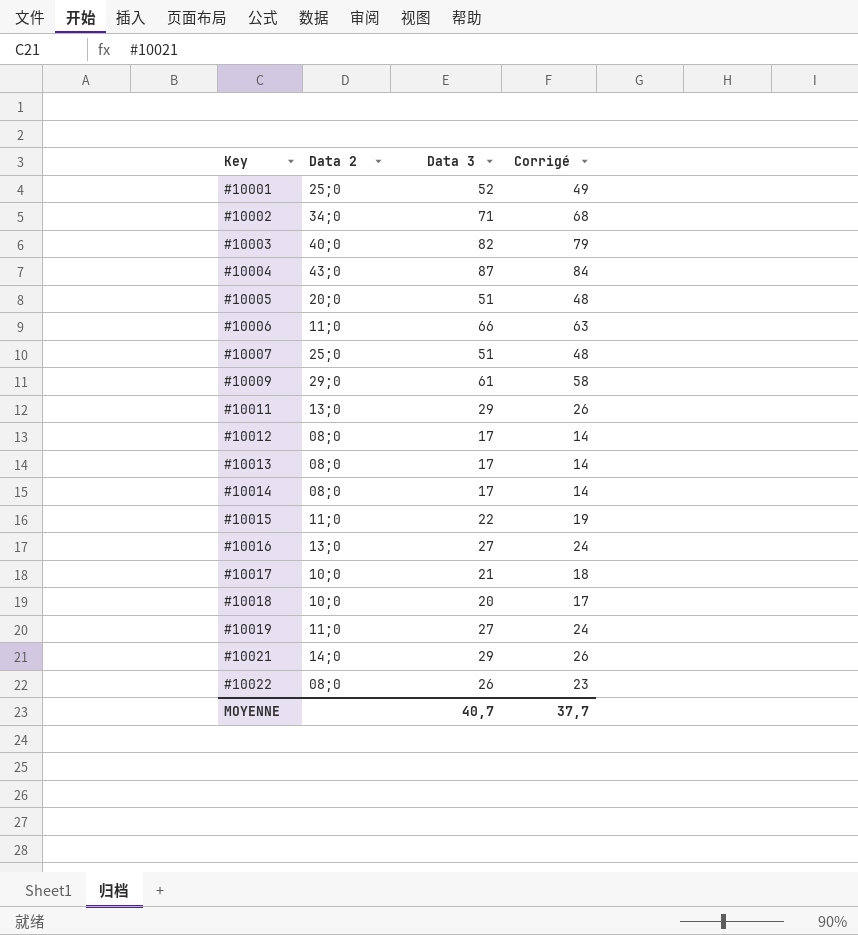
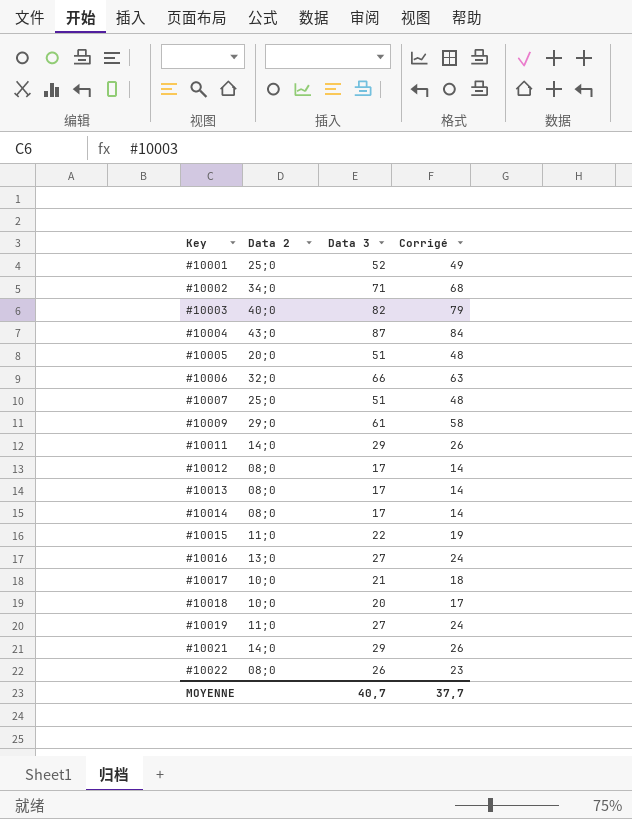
#10006 | Data 2: 11;0 -> 32;0
#10011 | Data 2: 13;0 -> 14;0

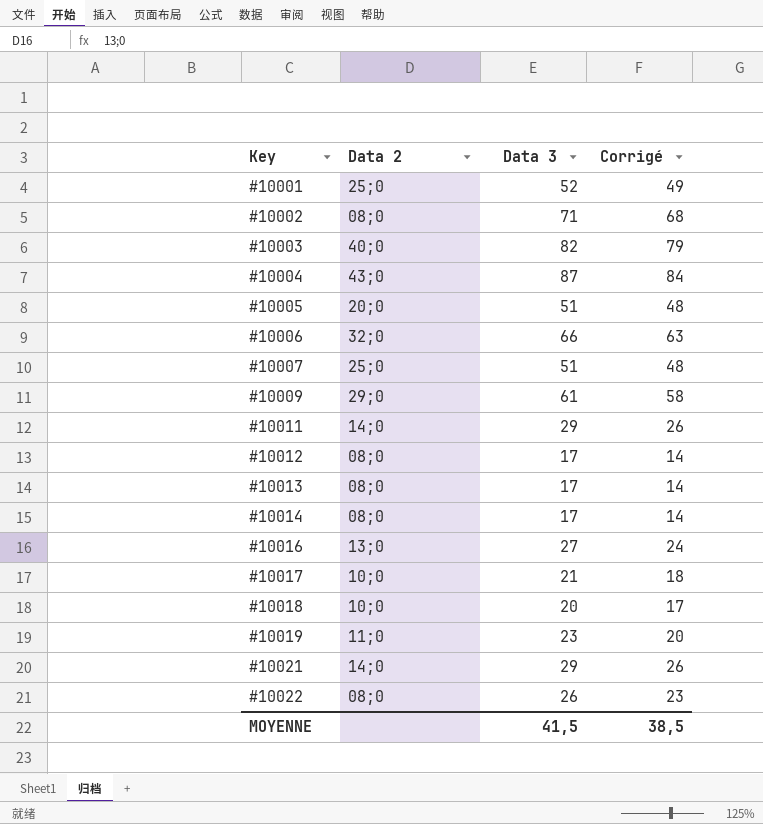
row #10015: 11;0 | 22 | 19 -> none
#10002 | Data 2: 34;0 -> 08;0
#10019 | Data 3: 27 -> 23
#10019 | Corrigé: 24 -> 20
MOYENNE | Data 3: 40,7 -> 41,5
MOYENNE | Corrigé: 37,7 -> 38,5

